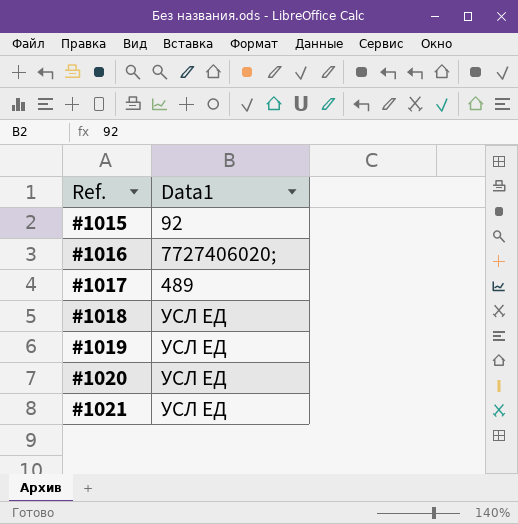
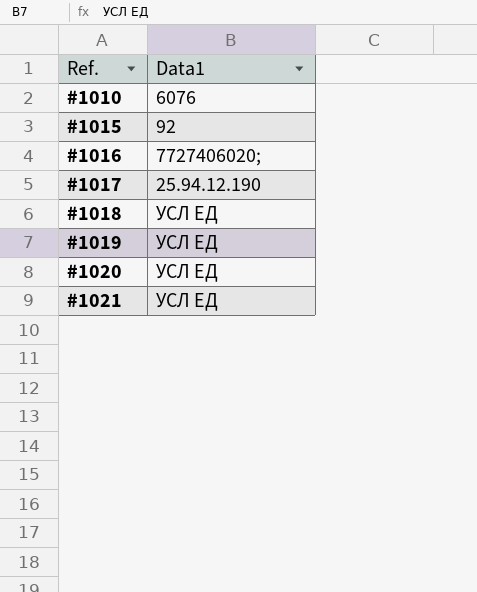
row #1010: none -> 6076
#1017 | Data1: 489 -> 25.94.12.190

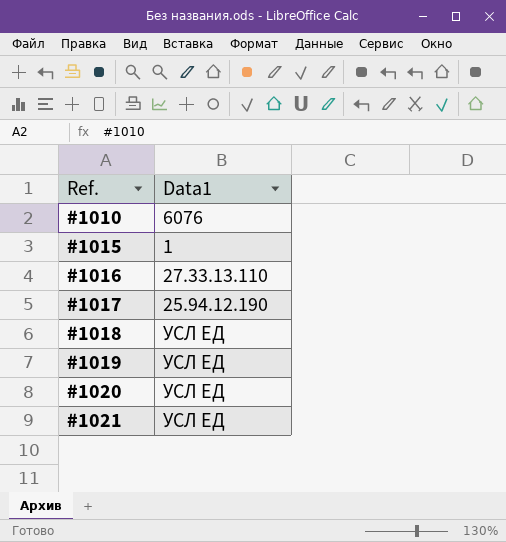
#1015 | Data1: 92 -> 1
#1016 | Data1: 7727406020; -> 27.33.13.110

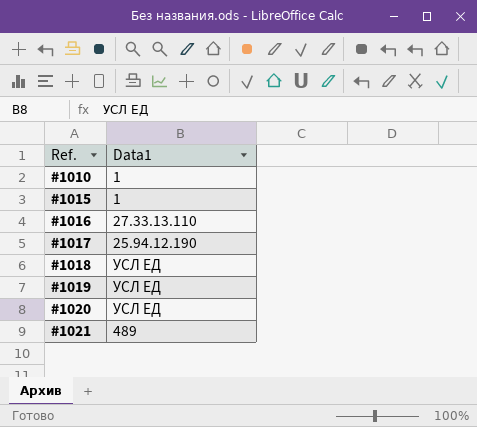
#1010 | Data1: 6076 -> 1
#1021 | Data1: УСЛ ЕД -> 489

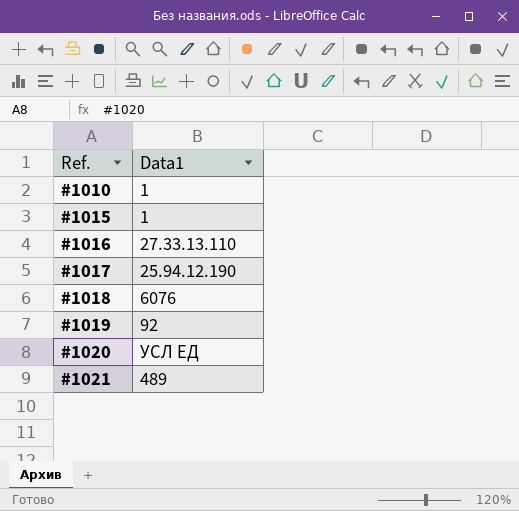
#1018 | Data1: УСЛ ЕД -> 6076
#1019 | Data1: УСЛ ЕД -> 92

